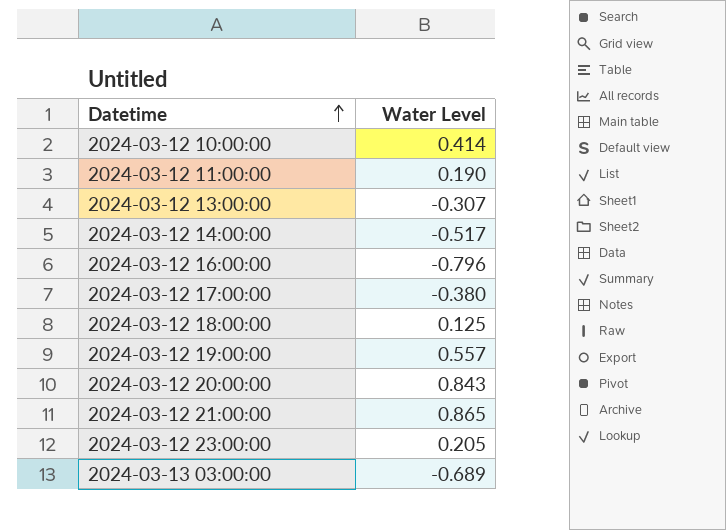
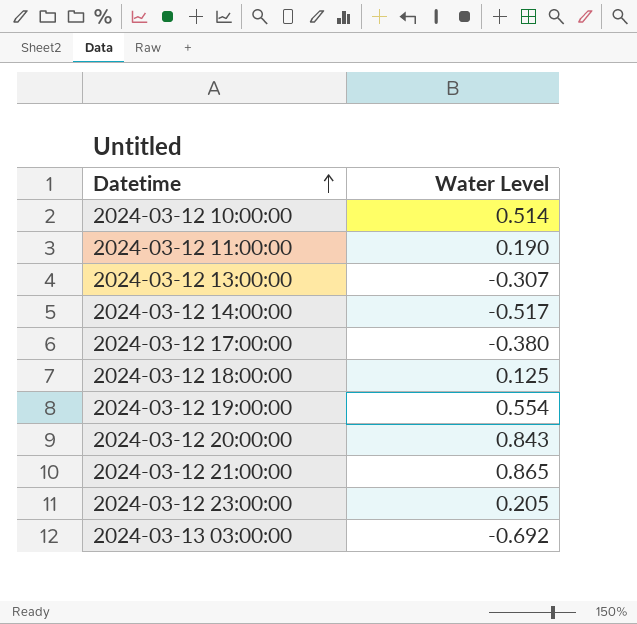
row 2024-03-12 16:00:00: -0.796 -> none
2024-03-12 10:00:00 | Water Level: 0.414 -> 0.514
2024-03-12 19:00:00 | Water Level: 0.557 -> 0.554
2024-03-13 03:00:00 | Water Level: -0.689 -> -0.692

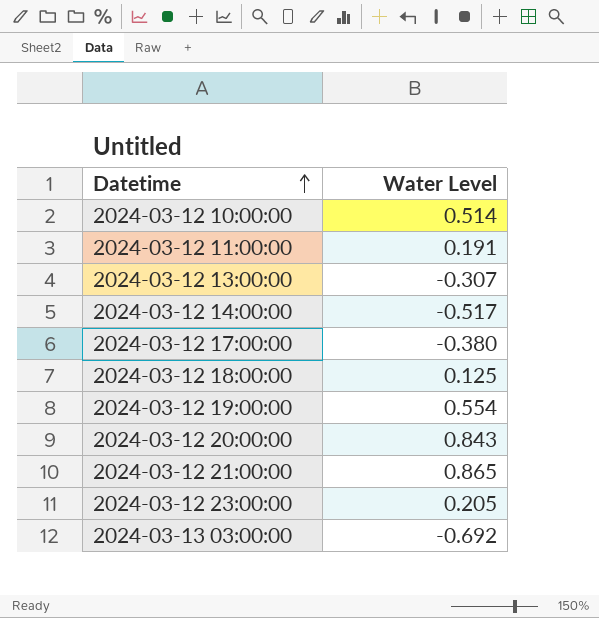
2024-03-12 11:00:00 | Water Level: 0.190 -> 0.191

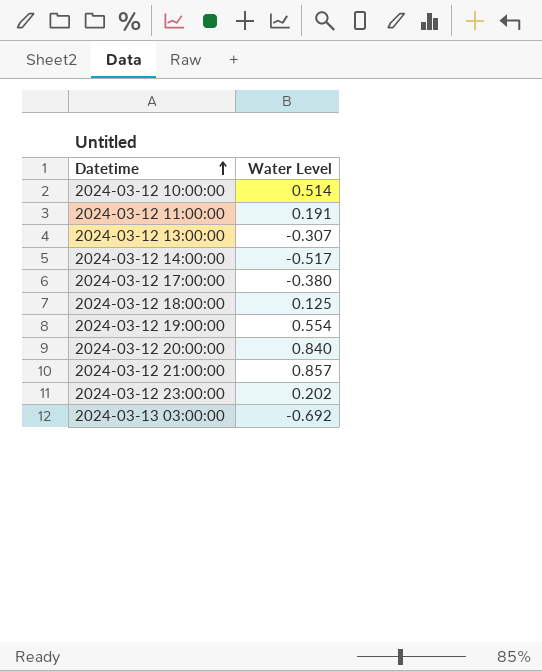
2024-03-12 20:00:00 | Water Level: 0.843 -> 0.840
2024-03-12 21:00:00 | Water Level: 0.865 -> 0.857
2024-03-12 23:00:00 | Water Level: 0.205 -> 0.202

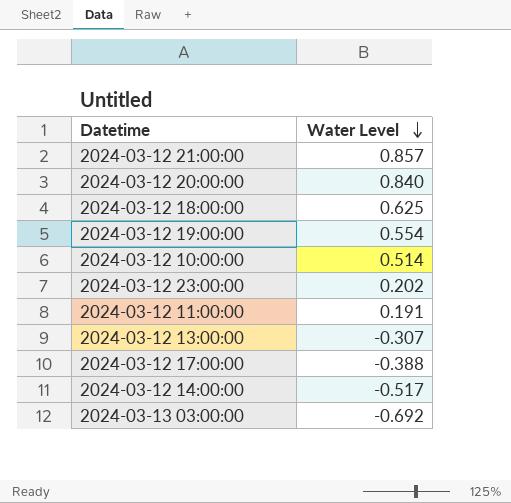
row order: Datetime ascending -> Water Level descending
2024-03-12 18:00:00 | Water Level: 0.125 -> 0.625
2024-03-12 17:00:00 | Water Level: -0.380 -> -0.388

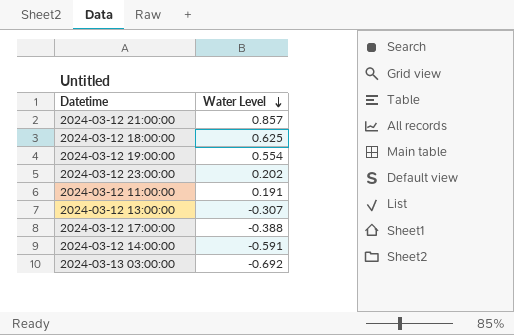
row 2024-03-12 20:00:00: 0.840 -> none
row 2024-03-12 10:00:00: 0.514 -> none
2024-03-12 14:00:00 | Water Level: -0.517 -> -0.591

